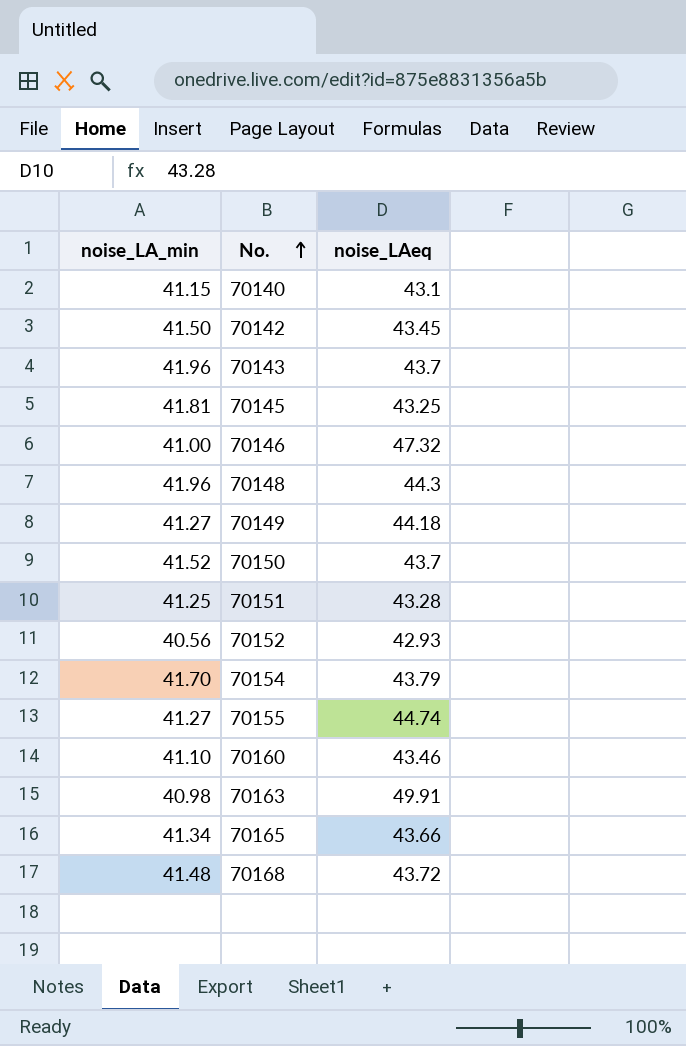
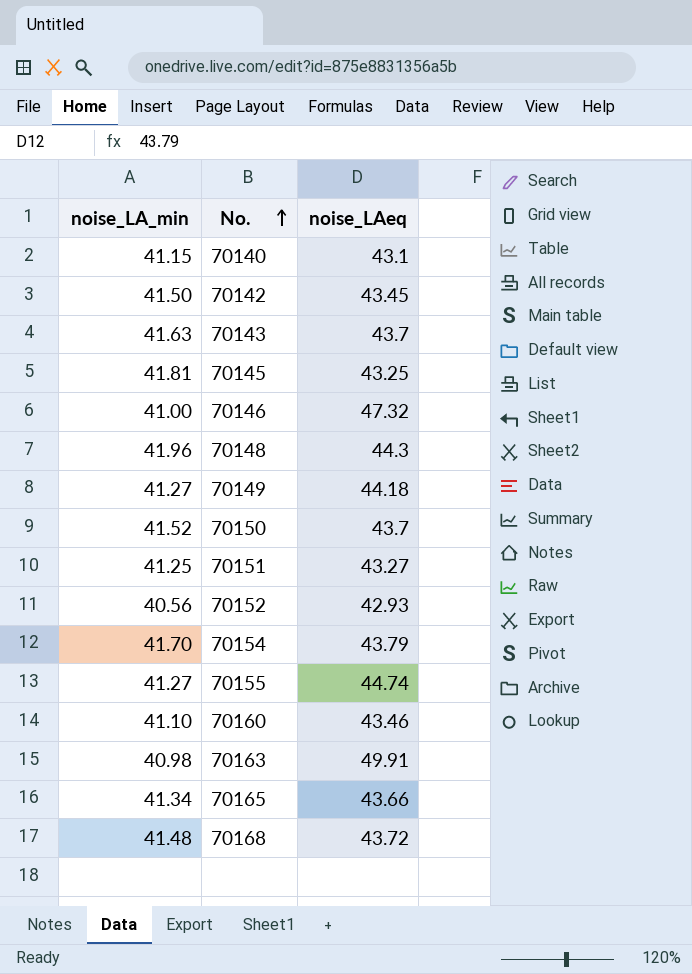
70143 | noise_LA_min: 41.96 -> 41.63
70151 | noise_LAeq: 43.28 -> 43.27

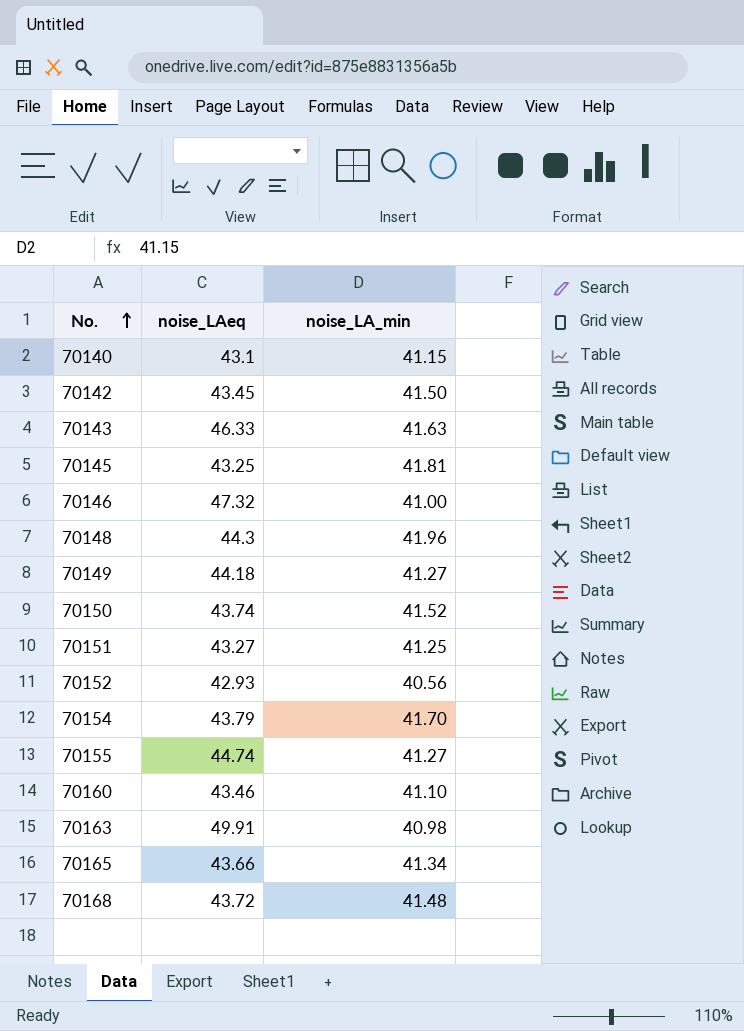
column noise_LA_min | position: 1 -> 3
70143 | noise_LAeq: 43.7 -> 46.33
70150 | noise_LAeq: 43.7 -> 43.74

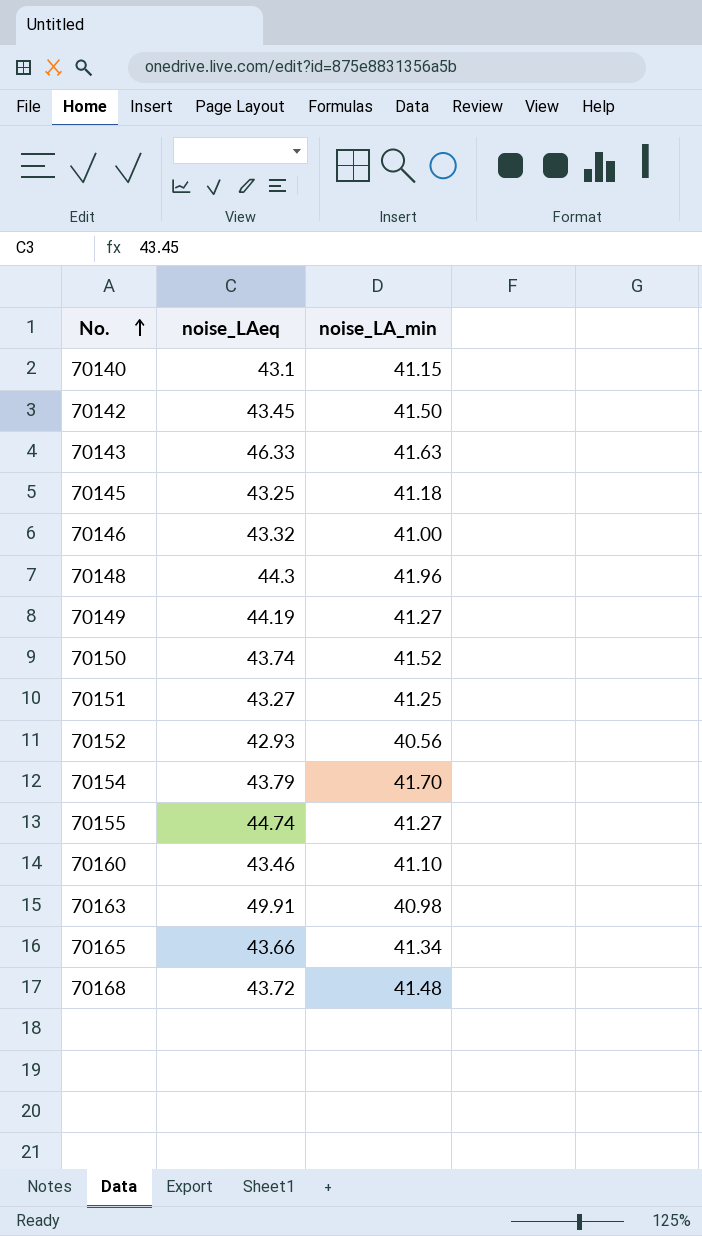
70145 | noise_LA_min: 41.81 -> 41.18
70146 | noise_LAeq: 47.32 -> 43.32
70149 | noise_LAeq: 44.18 -> 44.19

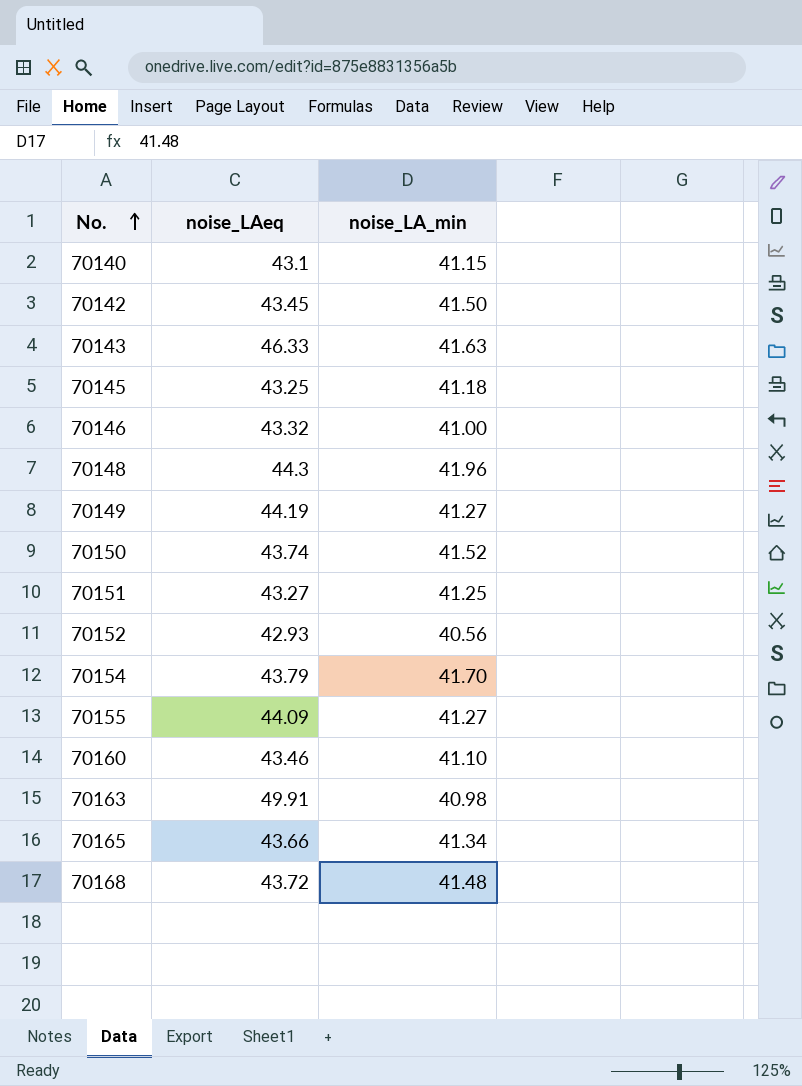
70155 | noise_LAeq: 44.74 -> 44.09

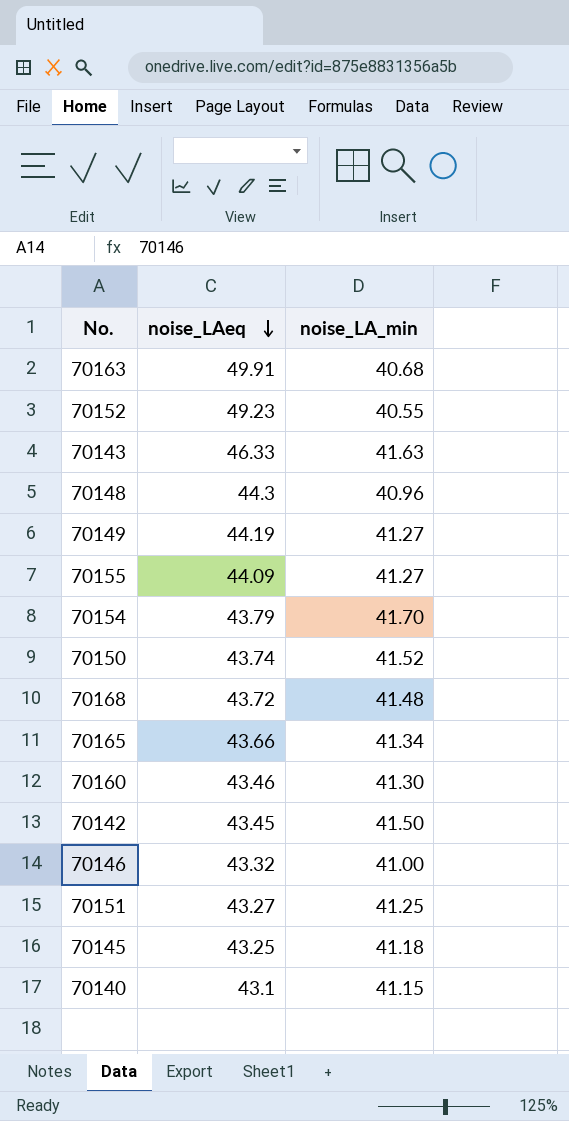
row order: No. ascending -> noise_LAeq descending
70163 | noise_LA_min: 40.98 -> 40.68
70152 | noise_LAeq: 42.93 -> 49.23
70152 | noise_LA_min: 40.56 -> 40.55
70148 | noise_LA_min: 41.96 -> 40.96
70160 | noise_LA_min: 41.10 -> 41.30

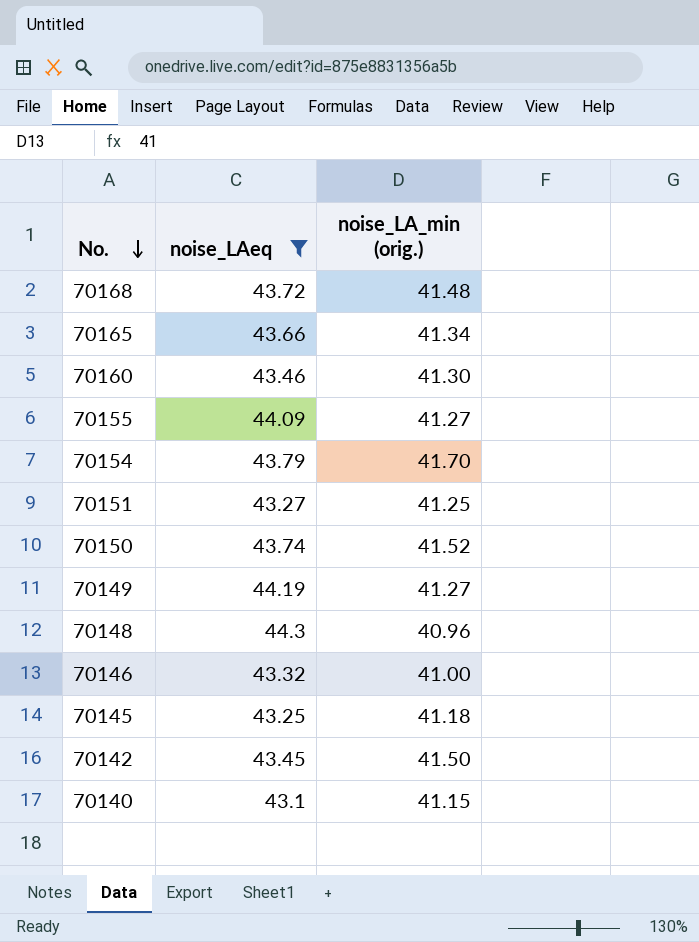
filter: none -> noise_LAeq <= 44.3
row order: noise_LAeq descending -> No. descending
column name: noise_LA_min -> noise_LA_min (orig.)

